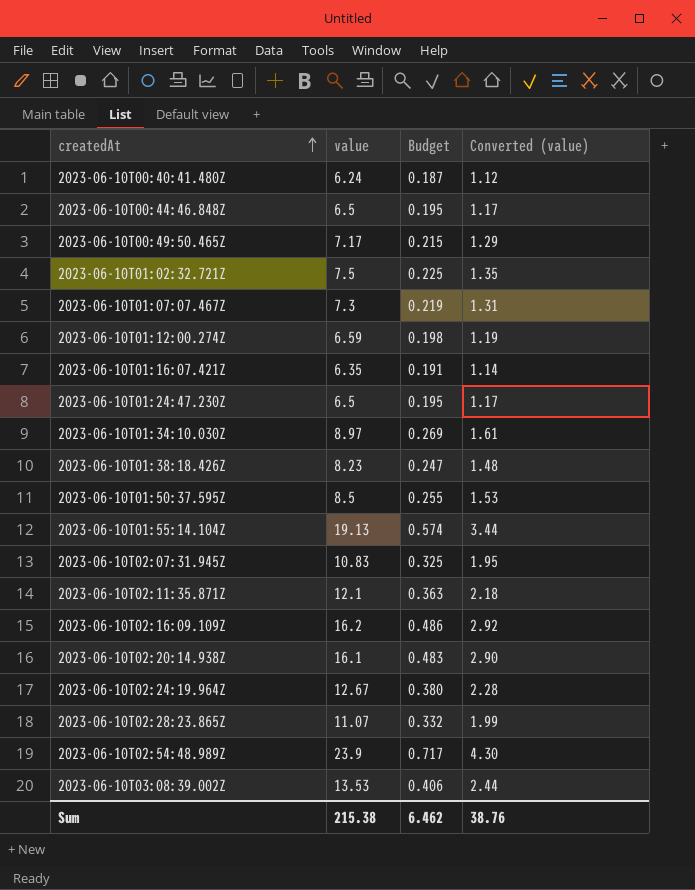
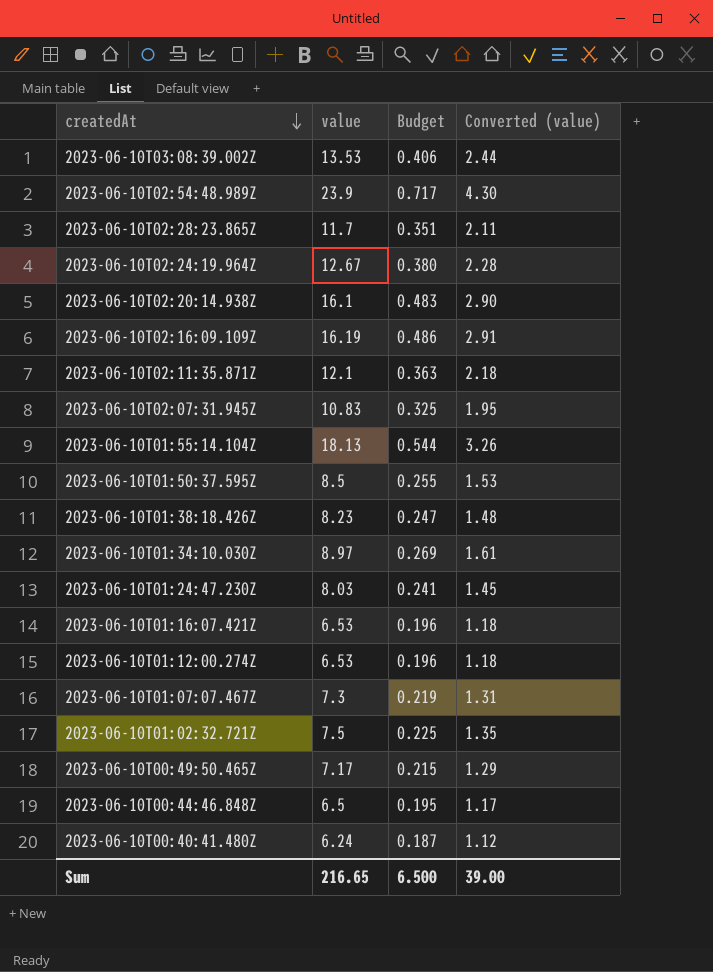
row order: createdAt ascending -> createdAt descending
2023-06-10T02:28:23.865Z | value: 11.07 -> 11.7
2023-06-10T02:28:23.865Z | Budget: 0.332 -> 0.351
2023-06-10T02:28:23.865Z | Converted (value): 1.99 -> 2.11
2023-06-10T02:16:09.109Z | value: 16.2 -> 16.19
2023-06-10T02:16:09.109Z | Converted (value): 2.92 -> 2.91
2023-06-10T01:55:14.104Z | value: 19.13 -> 18.13
2023-06-10T01:55:14.104Z | Budget: 0.574 -> 0.544
2023-06-10T01:55:14.104Z | Converted (value): 3.44 -> 3.26
2023-06-10T01:24:47.230Z | value: 6.5 -> 8.03
2023-06-10T01:24:47.230Z | Budget: 0.195 -> 0.241
2023-06-10T01:24:47.230Z | Converted (value): 1.17 -> 1.45
2023-06-10T01:16:07.421Z | value: 6.35 -> 6.53
2023-06-10T01:16:07.421Z | Budget: 0.191 -> 0.196
2023-06-10T01:16:07.421Z | Converted (value): 1.14 -> 1.18
2023-06-10T01:12:00.274Z | value: 6.59 -> 6.53
2023-06-10T01:12:00.274Z | Budget: 0.198 -> 0.196
2023-06-10T01:12:00.274Z | Converted (value): 1.19 -> 1.18
Sum | value: 215.38 -> 216.65
Sum | Budget: 6.462 -> 6.500
Sum | Converted (value): 38.76 -> 39.00

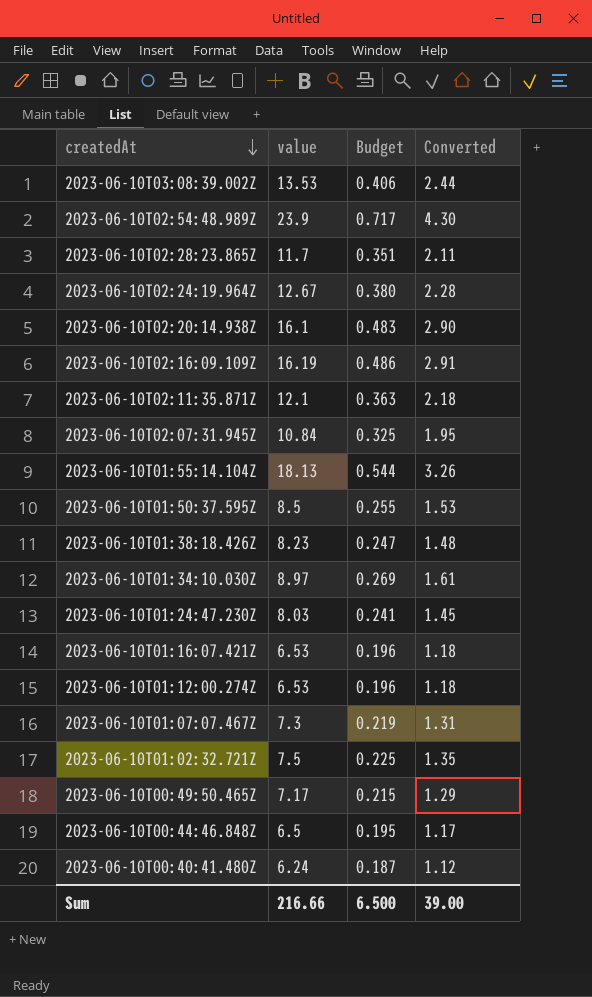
column name: Converted (value) -> Converted
2023-06-10T02:07:31.945Z | value: 10.83 -> 10.84
Sum | value: 216.65 -> 216.66

